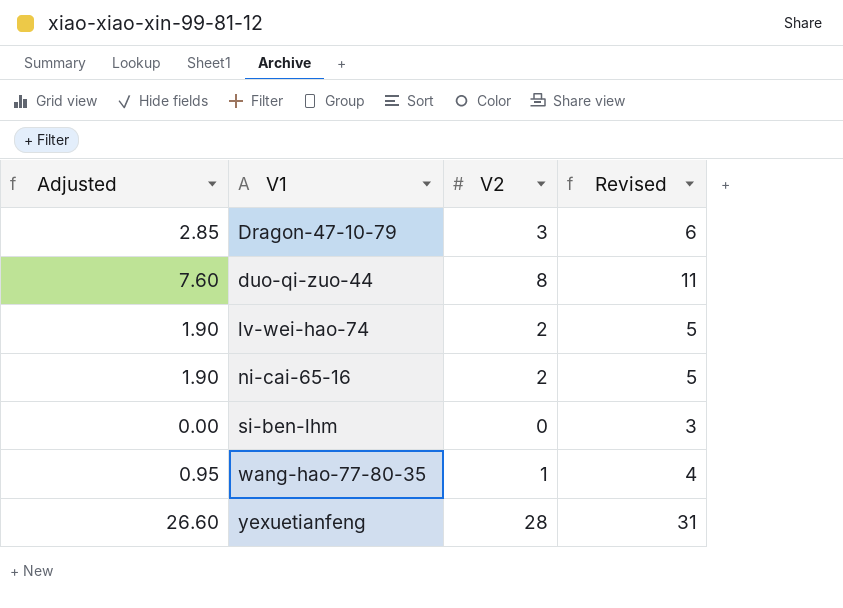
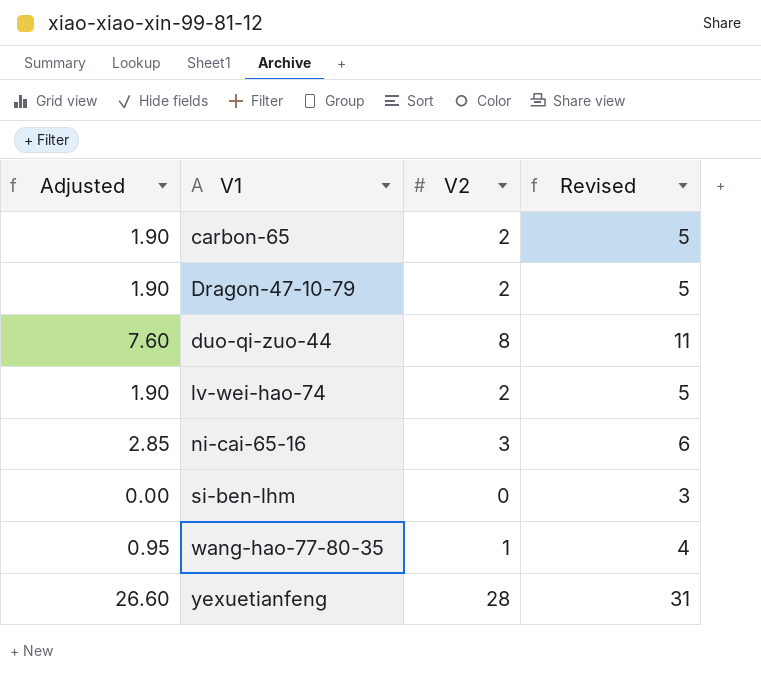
row carbon-65: none -> 1.90 | 2 | 5
Dragon-47-10-79 | Adjusted: 2.85 -> 1.90
Dragon-47-10-79 | V2: 3 -> 2
Dragon-47-10-79 | Revised: 6 -> 5
ni-cai-65-16 | Adjusted: 1.90 -> 2.85
ni-cai-65-16 | V2: 2 -> 3
ni-cai-65-16 | Revised: 5 -> 6

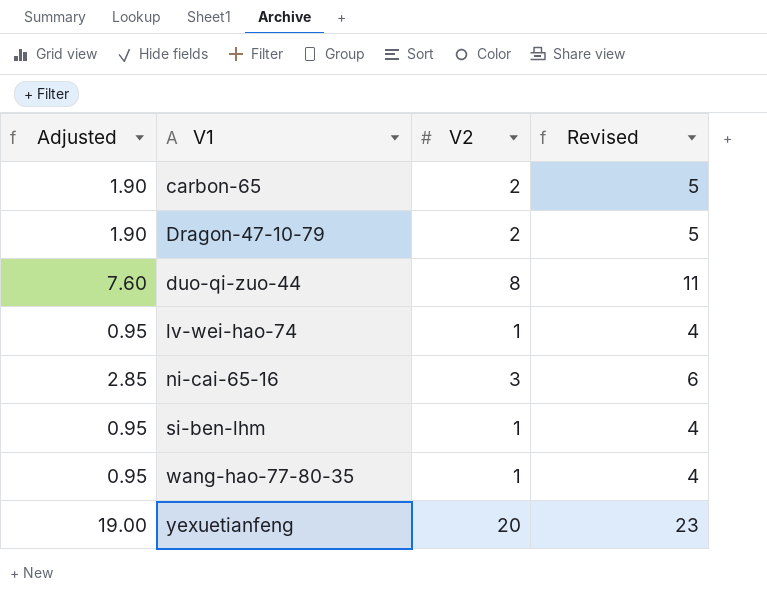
lv-wei-hao-74 | Adjusted: 1.90 -> 0.95
lv-wei-hao-74 | V2: 2 -> 1
lv-wei-hao-74 | Revised: 5 -> 4
si-ben-lhm | Adjusted: 0.00 -> 0.95
si-ben-lhm | V2: 0 -> 1
si-ben-lhm | Revised: 3 -> 4
yexuetianfeng | Adjusted: 26.60 -> 19.00
yexuetianfeng | V2: 28 -> 20
yexuetianfeng | Revised: 31 -> 23

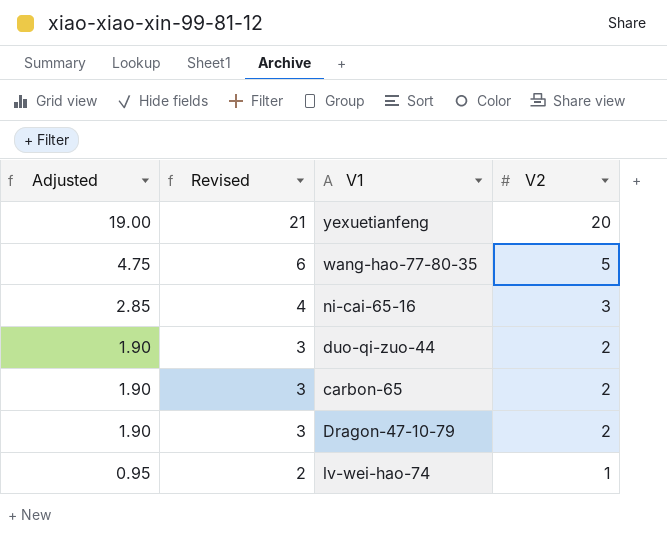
row order: V1 ascending -> Adjusted descending
column Revised | formula: [V2] + 3 -> [V2] + 1
column Revised | position: 4 -> 2
row si-ben-lhm: 0.95 | 1 | 4 -> none
wang-hao-77-80-35 | Adjusted: 0.95 -> 4.75
wang-hao-77-80-35 | V2: 1 -> 5
duo-qi-zuo-44 | Adjusted: 7.60 -> 1.90
duo-qi-zuo-44 | V2: 8 -> 2

